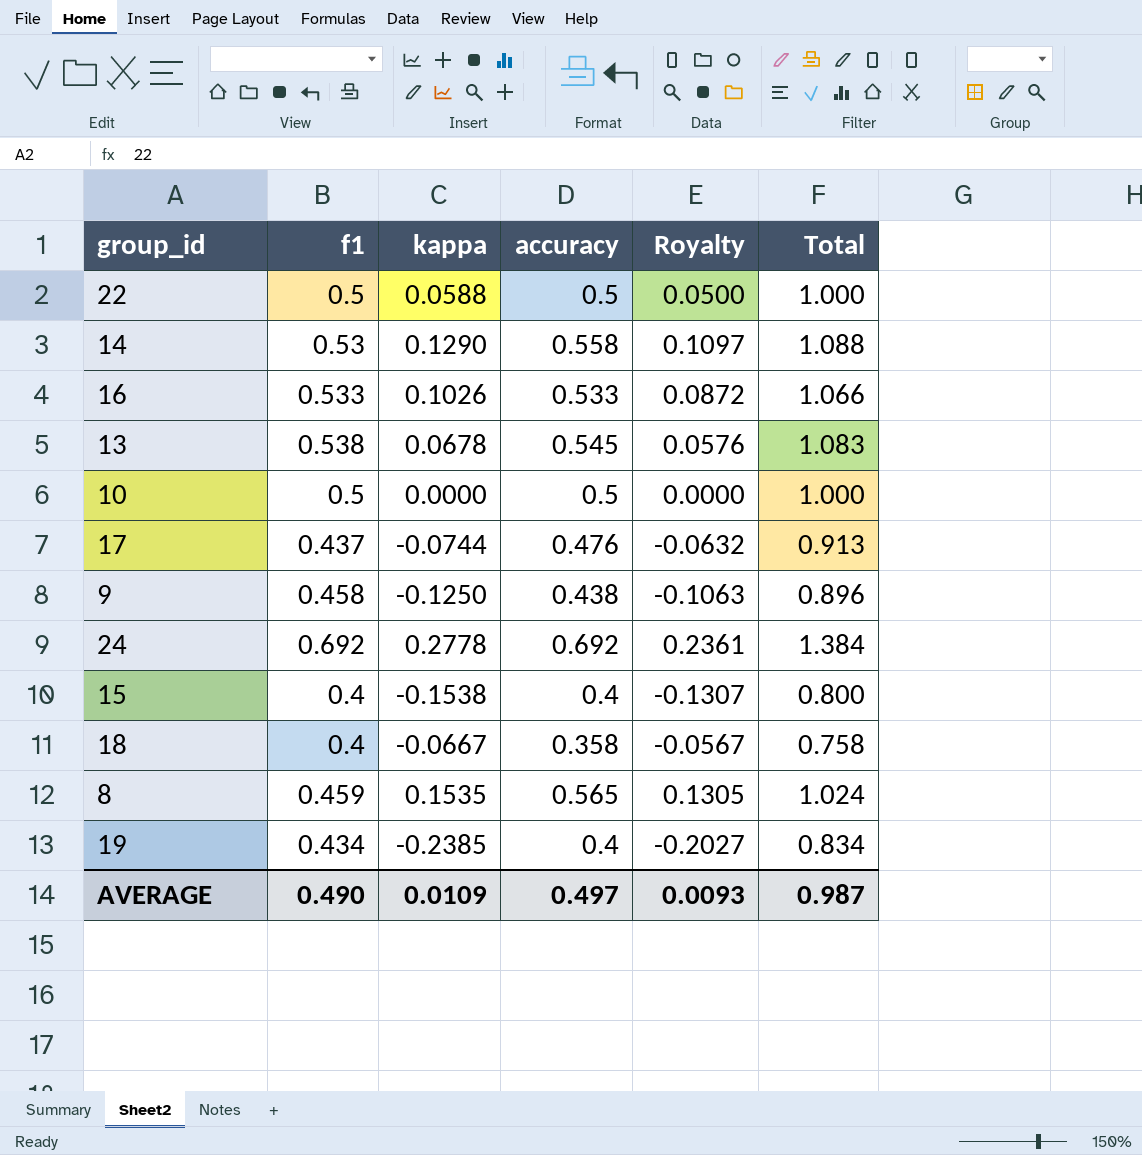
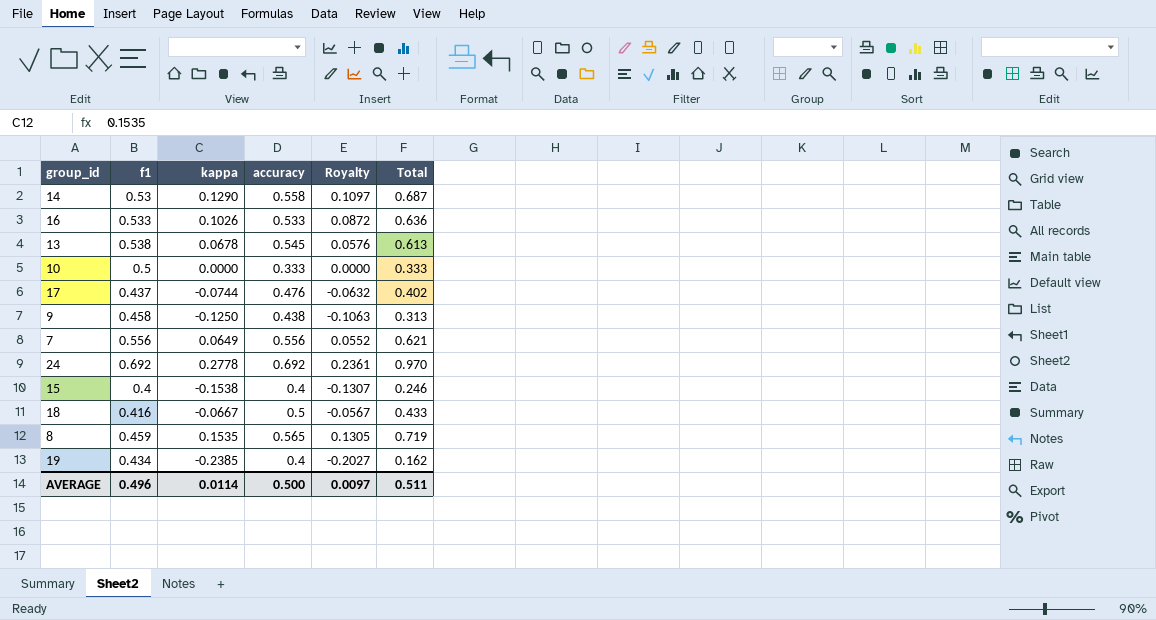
column Total | formula: [f1] + [accuracy] -> [kappa] + [accuracy]
row 22: 0.5 | 0.0588 | 0.5 | 0.0500 | 1.000 -> none
10 | accuracy: 0.5 -> 0.333
row 7: none -> 0.556 | 0.0649 | 0.556 | 0.0552 | 0.621
18 | f1: 0.4 -> 0.416
18 | accuracy: 0.358 -> 0.5
AVERAGE | f1: 0.490 -> 0.496
AVERAGE | kappa: 0.0109 -> 0.0114
AVERAGE | accuracy: 0.497 -> 0.500
AVERAGE | Royalty: 0.0093 -> 0.0097
AVERAGE | Total: 0.987 -> 0.511

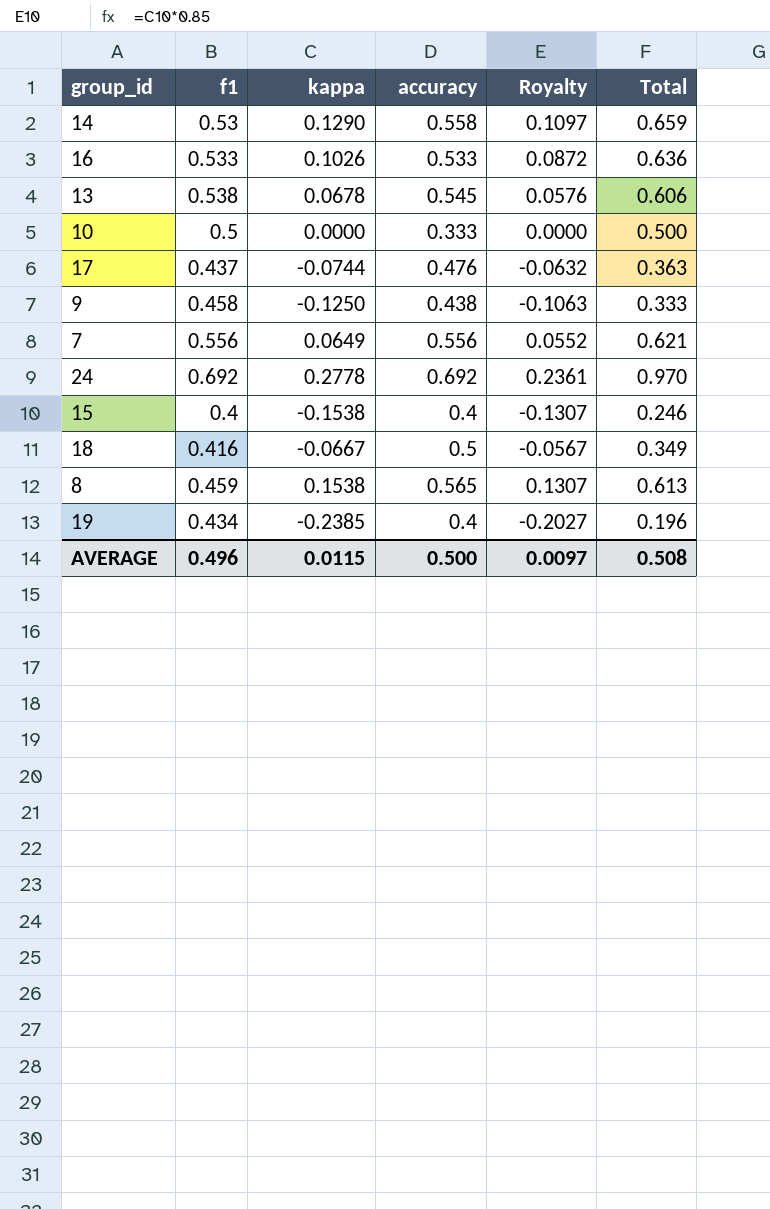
column Total | formula: [kappa] + [accuracy] -> [f1] + [kappa]
8 | kappa: 0.1535 -> 0.1538
8 | Royalty: 0.1305 -> 0.1307
AVERAGE | kappa: 0.0114 -> 0.0115
AVERAGE | Total: 0.511 -> 0.508

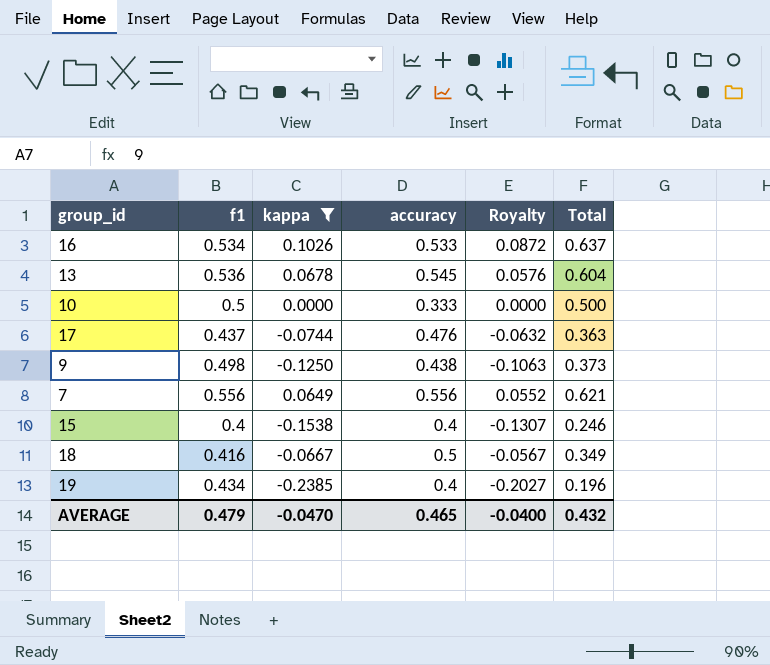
filter: none -> kappa <= 0.1026
16 | f1: 0.533 -> 0.534
16 | Total: 0.636 -> 0.637
13 | f1: 0.538 -> 0.536
13 | Total: 0.606 -> 0.604
9 | f1: 0.458 -> 0.498
9 | Total: 0.333 -> 0.373
AVERAGE | f1: 0.496 -> 0.479
AVERAGE | kappa: 0.0115 -> -0.0470
AVERAGE | accuracy: 0.500 -> 0.465
AVERAGE | Royalty: 0.0097 -> -0.0400
AVERAGE | Total: 0.508 -> 0.432

